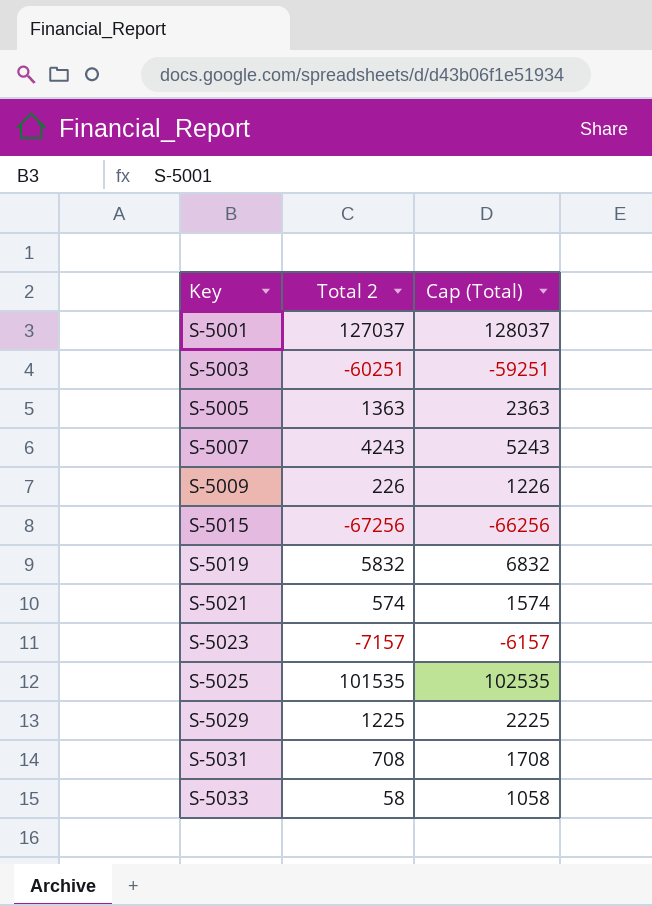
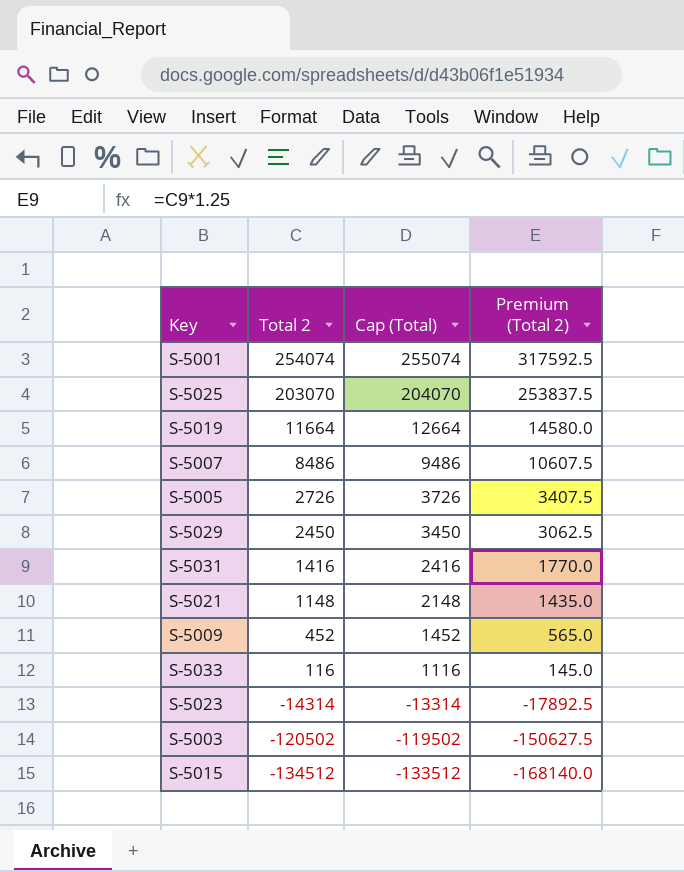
row order: Key ascending -> Total 2 descending
column Premium (Total 2) | formula: none -> [Total 2] * 1.25
S-5001 | Total 2: 127037 -> 254074
S-5001 | Cap (Total): 128037 -> 255074
S-5025 | Total 2: 101535 -> 203070
S-5025 | Cap (Total): 102535 -> 204070
S-5019 | Total 2: 5832 -> 11664
S-5019 | Cap (Total): 6832 -> 12664
S-5007 | Total 2: 4243 -> 8486
S-5007 | Cap (Total): 5243 -> 9486
S-5005 | Total 2: 1363 -> 2726
S-5005 | Cap (Total): 2363 -> 3726
S-5029 | Total 2: 1225 -> 2450
S-5029 | Cap (Total): 2225 -> 3450
S-5031 | Total 2: 708 -> 1416
S-5031 | Cap (Total): 1708 -> 2416
S-5021 | Total 2: 574 -> 1148
S-5021 | Cap (Total): 1574 -> 2148
S-5009 | Total 2: 226 -> 452
S-5009 | Cap (Total): 1226 -> 1452
S-5033 | Total 2: 58 -> 116
S-5033 | Cap (Total): 1058 -> 1116
S-5023 | Total 2: -7157 -> -14314
S-5023 | Cap (Total): -6157 -> -13314
S-5003 | Total 2: -60251 -> -120502
S-5003 | Cap (Total): -59251 -> -119502
S-5015 | Total 2: -67256 -> -134512
S-5015 | Cap (Total): -66256 -> -133512

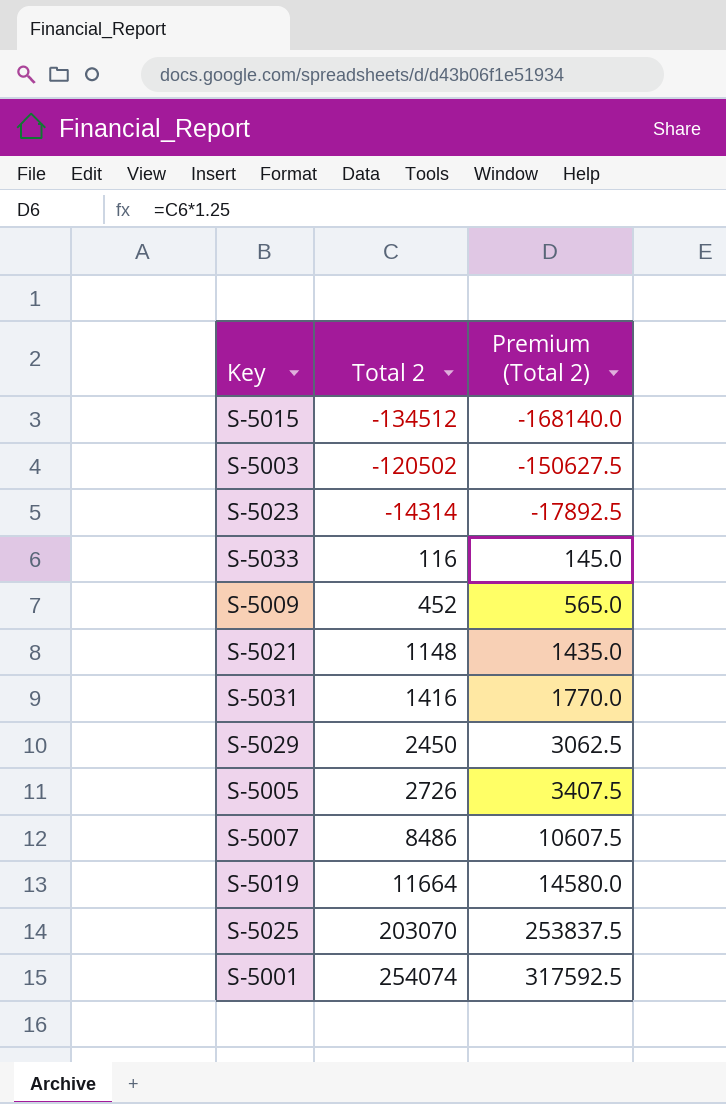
row order: Total 2 descending -> Total 2 ascending
column Cap (Total) | formula: [Total 2] + 1000 -> none

